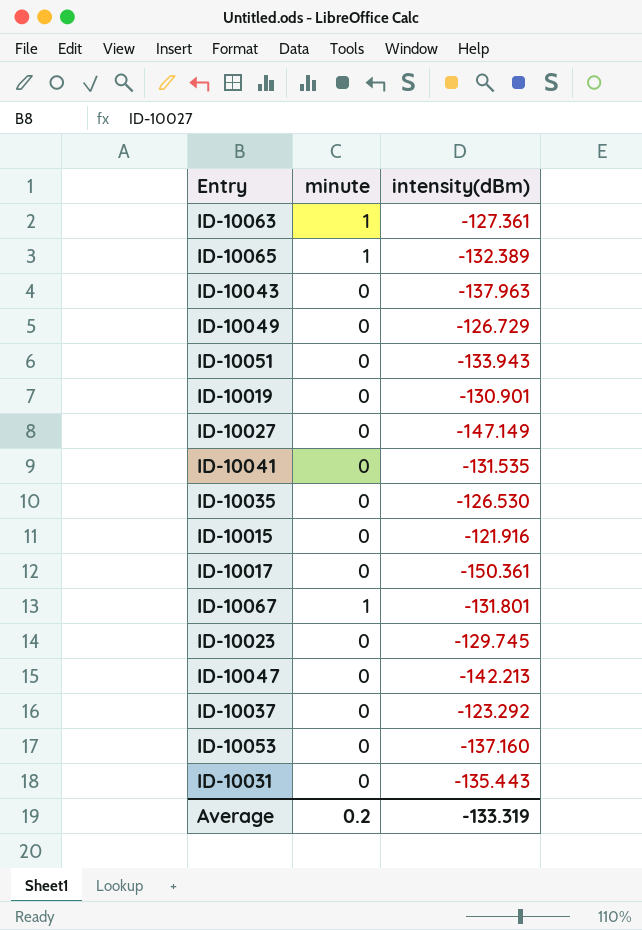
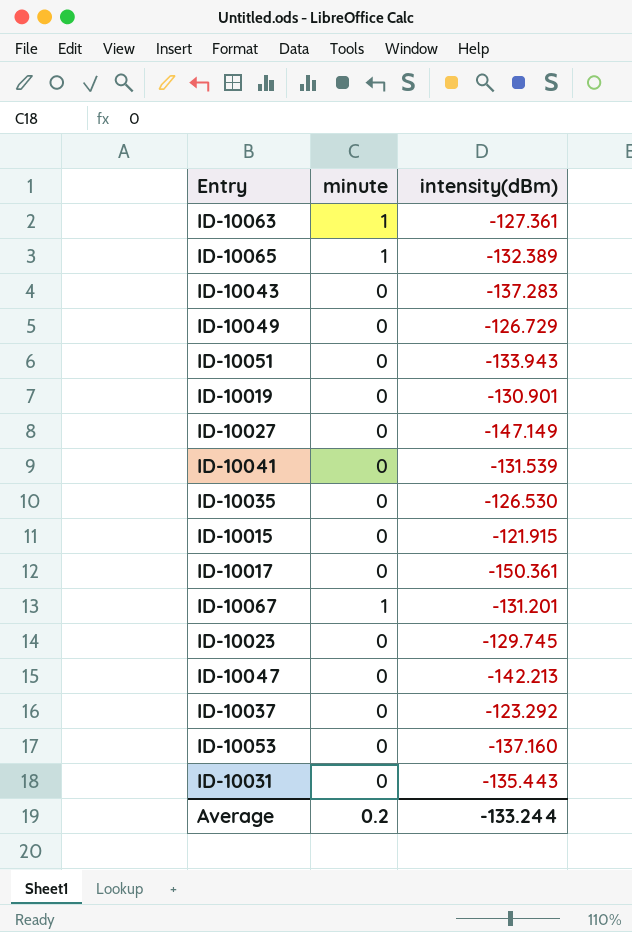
ID-10043 | intensity(dBm): -137.963 -> -137.283
ID-10041 | intensity(dBm): -131.535 -> -131.539
ID-10015 | intensity(dBm): -121.916 -> -121.915
ID-10067 | intensity(dBm): -131.801 -> -131.201
Average | intensity(dBm): -133.319 -> -133.244

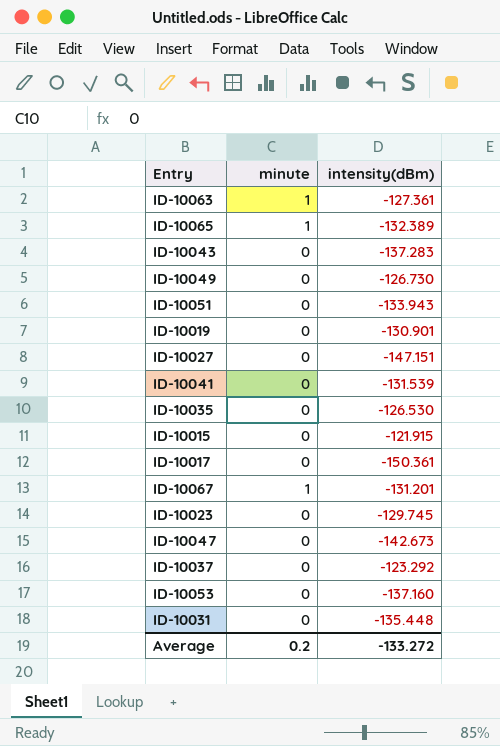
ID-10049 | intensity(dBm): -126.729 -> -126.730
ID-10027 | intensity(dBm): -147.149 -> -147.151
ID-10047 | intensity(dBm): -142.213 -> -142.673
ID-10031 | intensity(dBm): -135.443 -> -135.448
Average | intensity(dBm): -133.244 -> -133.272

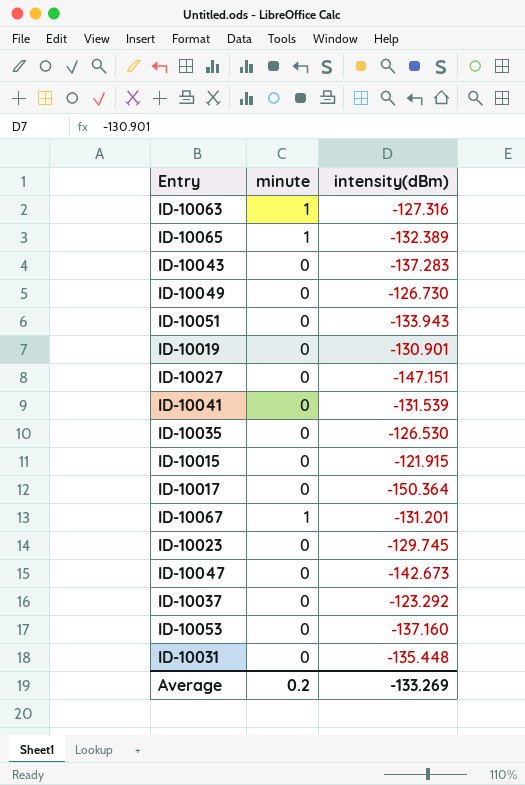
ID-10063 | intensity(dBm): -127.361 -> -127.316
ID-10017 | intensity(dBm): -150.361 -> -150.364
Average | intensity(dBm): -133.272 -> -133.269

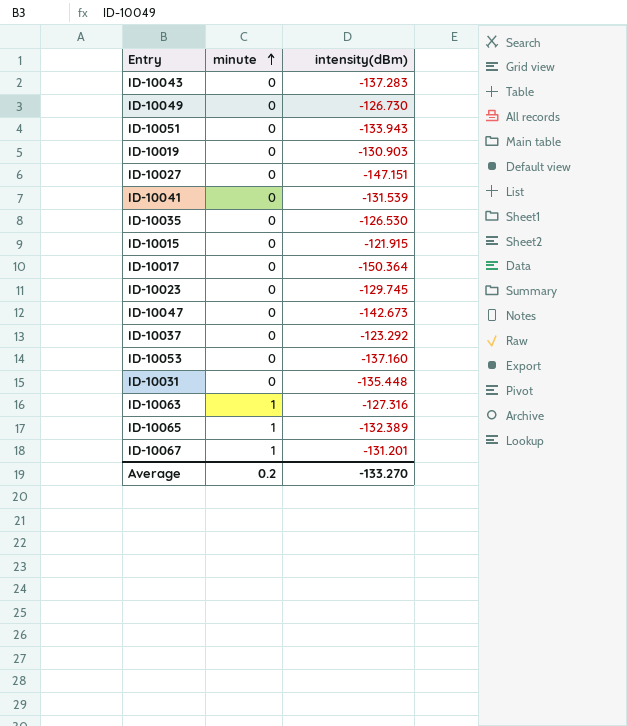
row order: none -> minute ascending
ID-10019 | intensity(dBm): -130.901 -> -130.903
Average | intensity(dBm): -133.269 -> -133.270

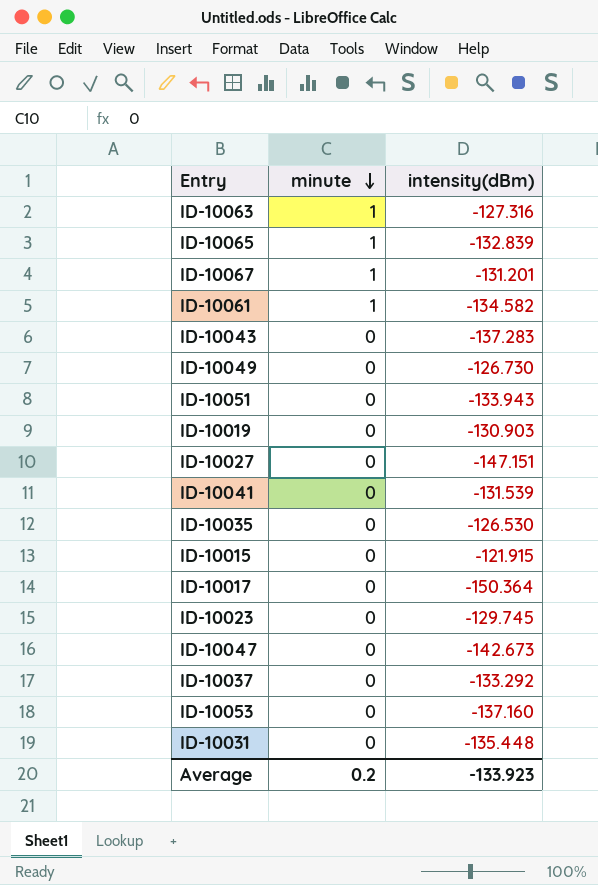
row order: minute ascending -> minute descending
ID-10065 | intensity(dBm): -132.389 -> -132.839
row ID-10061: none -> 1 | -134.582
ID-10037 | intensity(dBm): -123.292 -> -133.292
Average | intensity(dBm): -133.270 -> -133.923

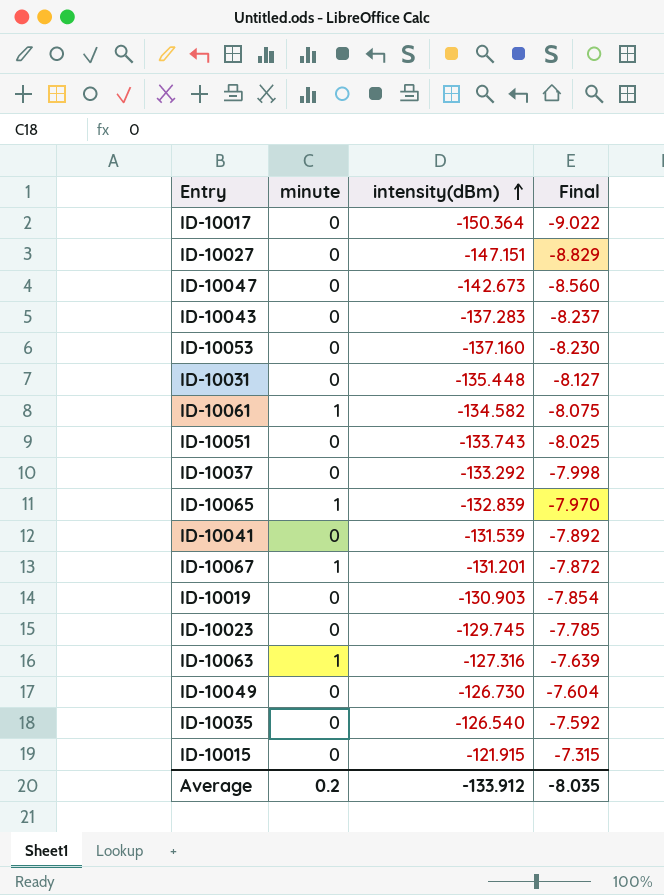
row order: minute descending -> intensity(dBm) ascending
column Final | formula: none -> [intensity(dBm)] * 0.06
ID-10051 | intensity(dBm): -133.943 -> -133.743
ID-10035 | intensity(dBm): -126.530 -> -126.540
Average | intensity(dBm): -133.923 -> -133.912

